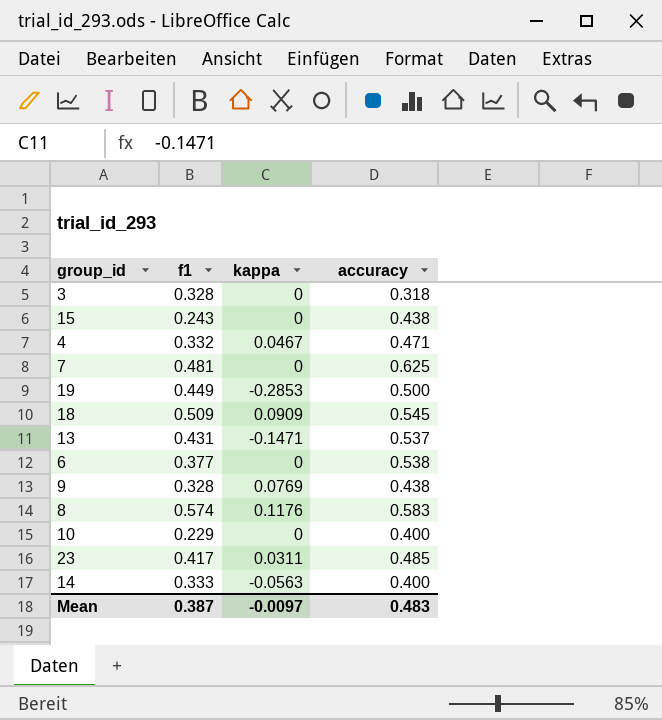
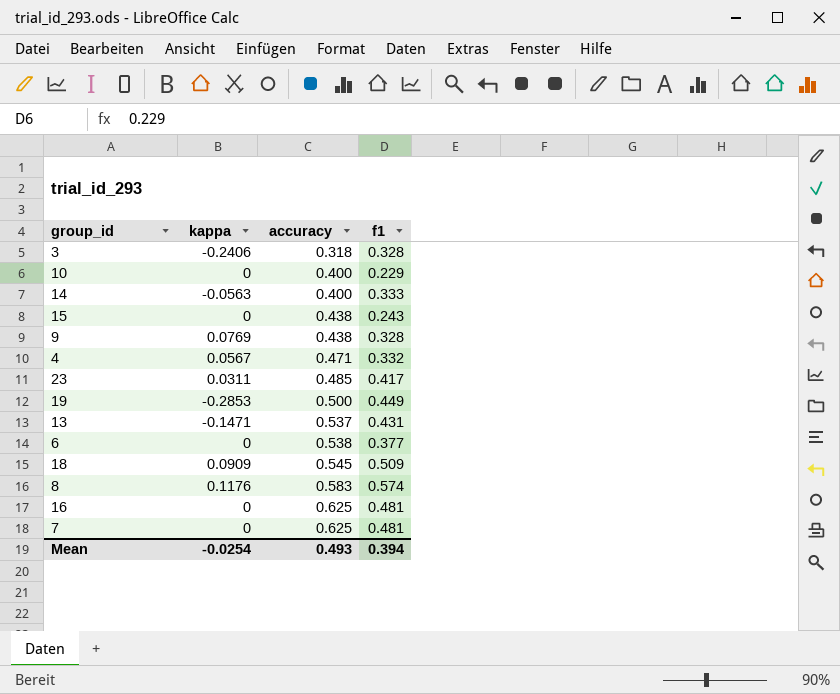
row order: none -> accuracy ascending
column f1 | position: 2 -> 4
3 | kappa: 0 -> -0.2406
4 | kappa: 0.0467 -> 0.0567
row 16: none -> 0 | 0.625 | 0.481
Mean | kappa: -0.0097 -> -0.0254
Mean | accuracy: 0.483 -> 0.493
Mean | f1: 0.387 -> 0.394

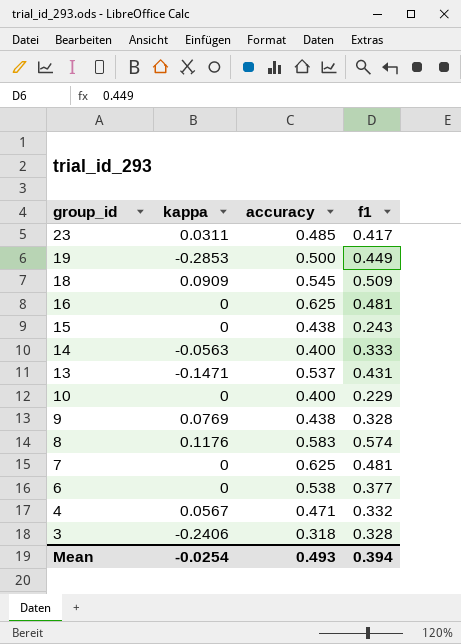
row order: accuracy ascending -> group_id descending

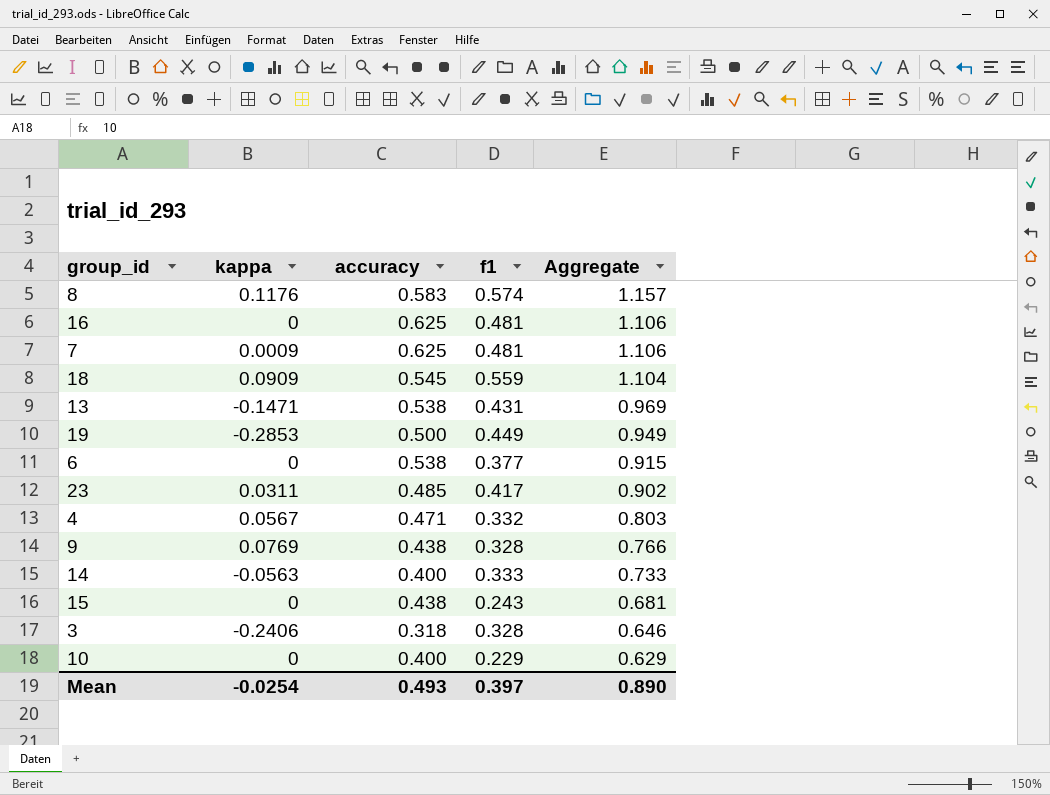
row order: group_id descending -> Aggregate descending
column Aggregate | formula: none -> [accuracy] + [f1]
7 | kappa: 0 -> 0.0009
18 | f1: 0.509 -> 0.559
13 | accuracy: 0.537 -> 0.538
Mean | f1: 0.394 -> 0.397

